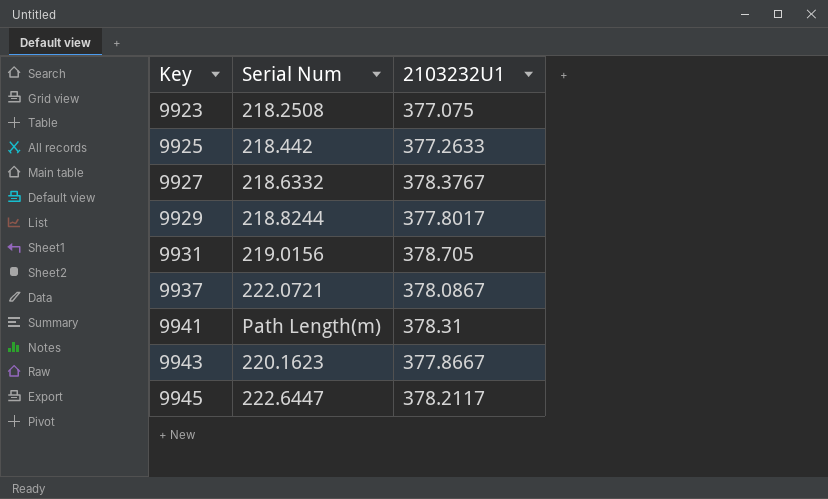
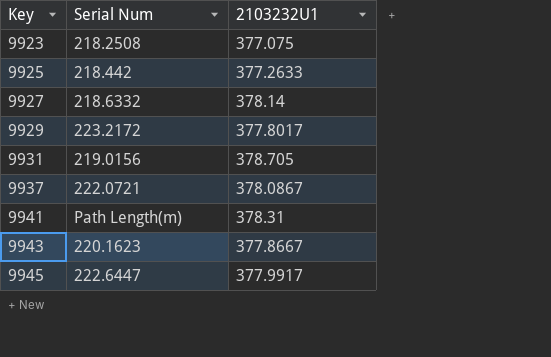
9927 | 2103232U1: 378.3767 -> 378.14
9929 | Serial Num: 218.8244 -> 223.2172
9945 | 2103232U1: 378.2117 -> 377.9917

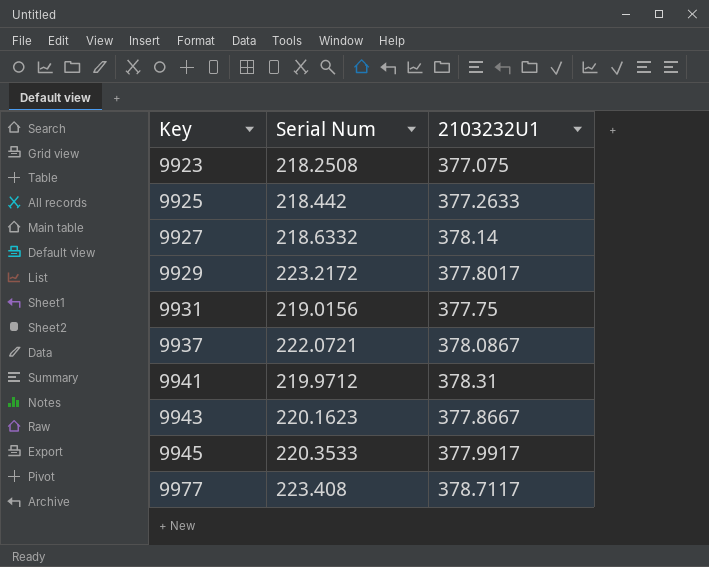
9931 | 2103232U1: 378.705 -> 377.75
9941 | Serial Num: Path Length(m) -> 219.9712
9945 | Serial Num: 222.6447 -> 220.3533
row 9977: none -> 223.408 | 378.7117

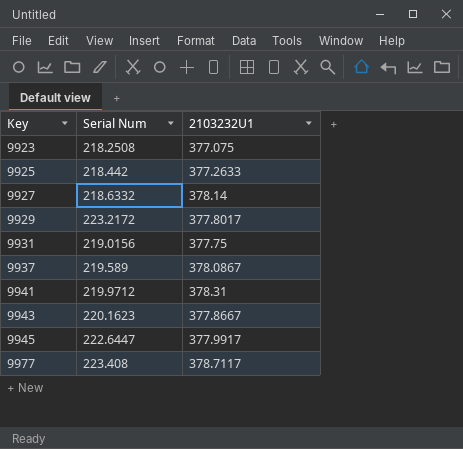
9937 | Serial Num: 222.0721 -> 219.589
9945 | Serial Num: 220.3533 -> 222.6447

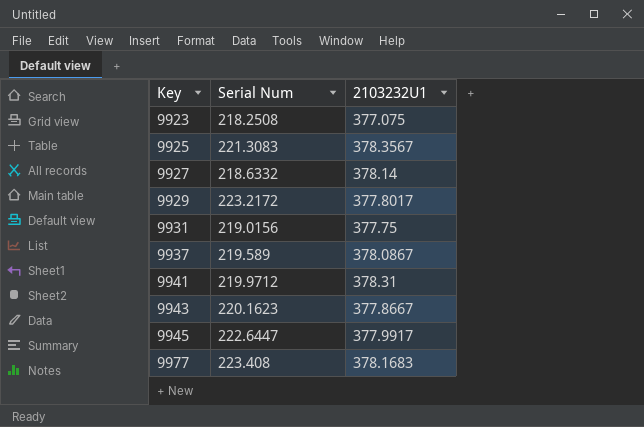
9925 | Serial Num: 218.442 -> 221.3083
9925 | 2103232U1: 377.2633 -> 378.3567
9977 | 2103232U1: 378.7117 -> 378.1683

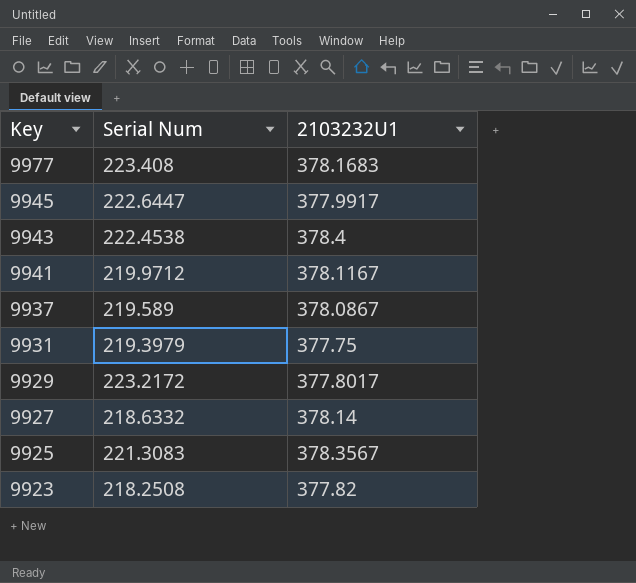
row order: Key ascending -> Key descending
9943 | Serial Num: 220.1623 -> 222.4538
9943 | 2103232U1: 377.8667 -> 378.4
9941 | 2103232U1: 378.31 -> 378.1167
9931 | Serial Num: 219.0156 -> 219.3979
9923 | 2103232U1: 377.075 -> 377.82

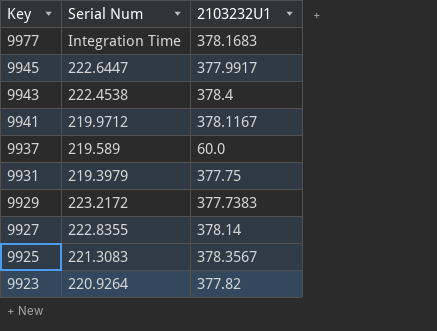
9977 | Serial Num: 223.408 -> Integration Time
9937 | 2103232U1: 378.0867 -> 60.0
9929 | 2103232U1: 377.8017 -> 377.7383
9927 | Serial Num: 218.6332 -> 222.8355
9923 | Serial Num: 218.2508 -> 220.9264

